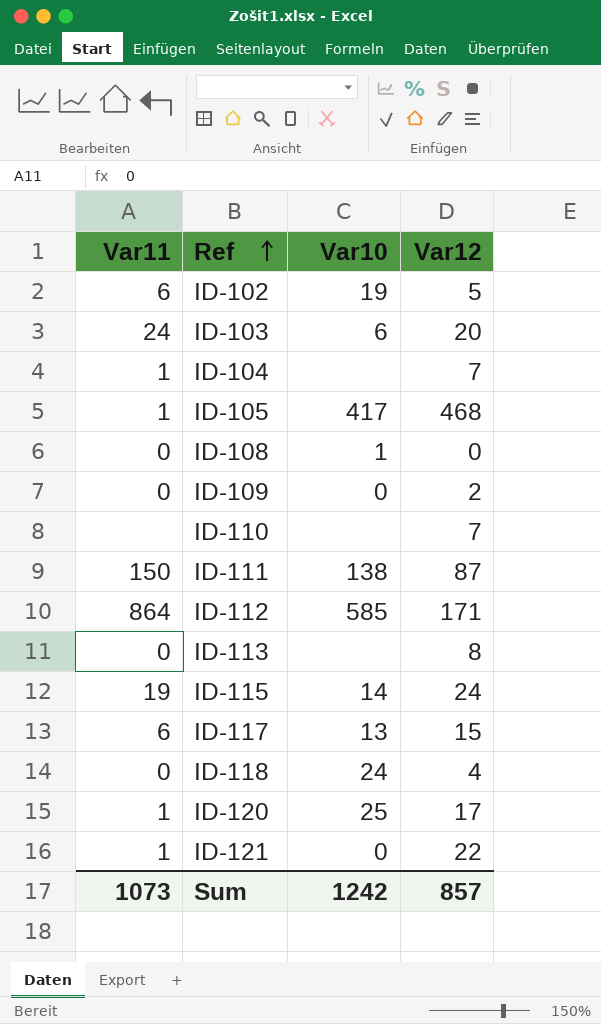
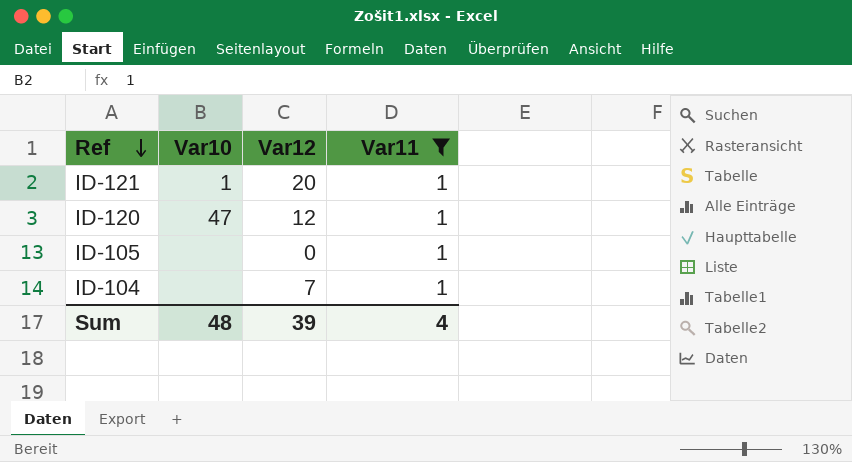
filter: none -> Var11 = 1
row order: Ref ascending -> Ref descending
column Var11 | position: 1 -> 4
ID-121 | Var10: 0 -> 1
ID-121 | Var12: 22 -> 20
ID-120 | Var10: 25 -> 47
ID-120 | Var12: 17 -> 12
ID-105 | Var10: 417 -> none
ID-105 | Var12: 468 -> 0
Sum | Var10: 1242 -> 48
Sum | Var12: 857 -> 39
Sum | Var11: 1073 -> 4

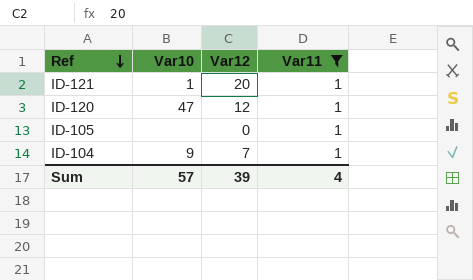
ID-104 | Var10: none -> 9
Sum | Var10: 48 -> 57

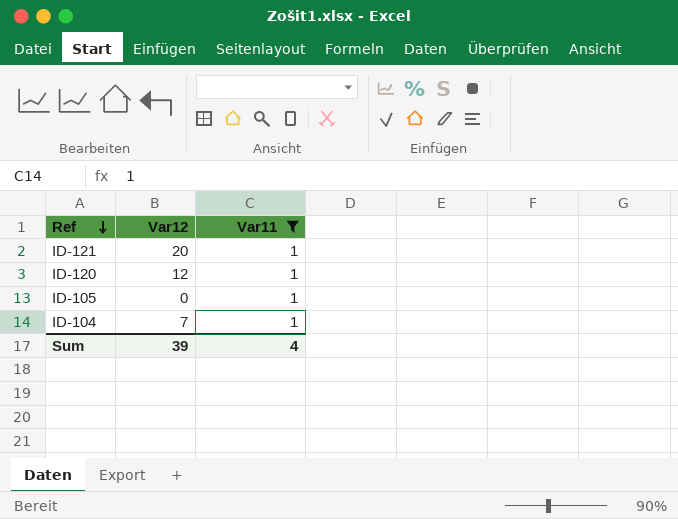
column Var10 | position: 2 -> none

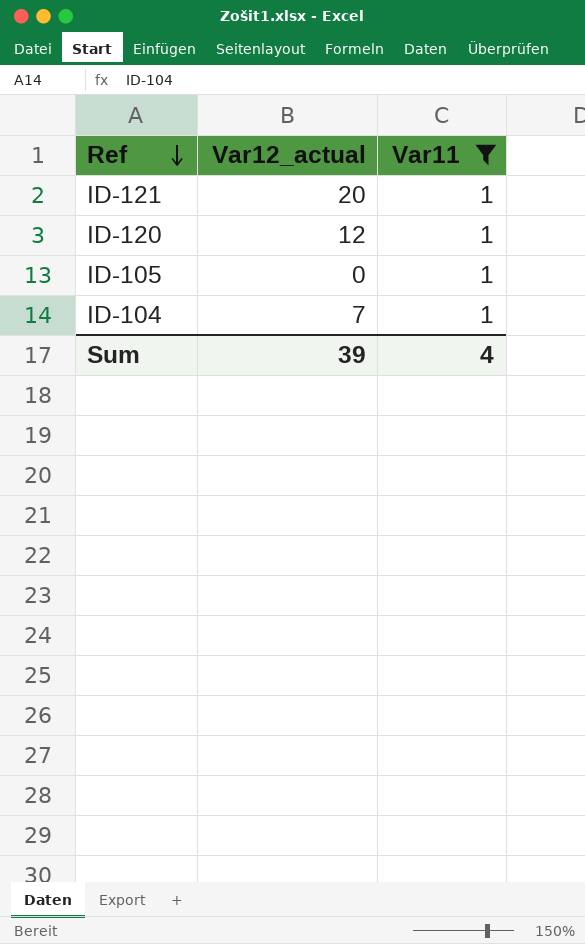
column name: Var12 -> Var12_actual

